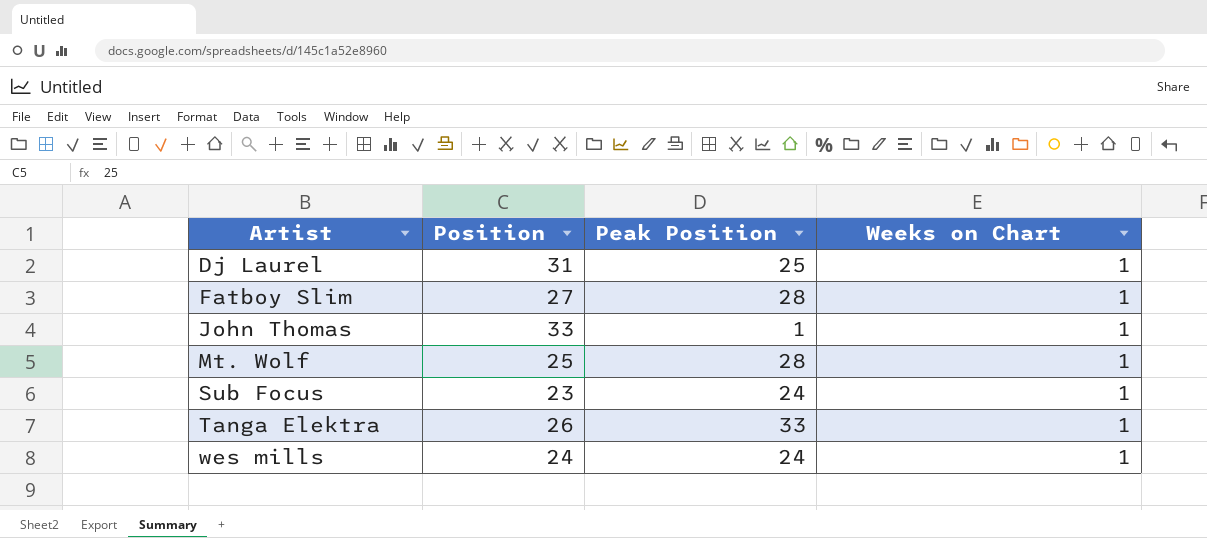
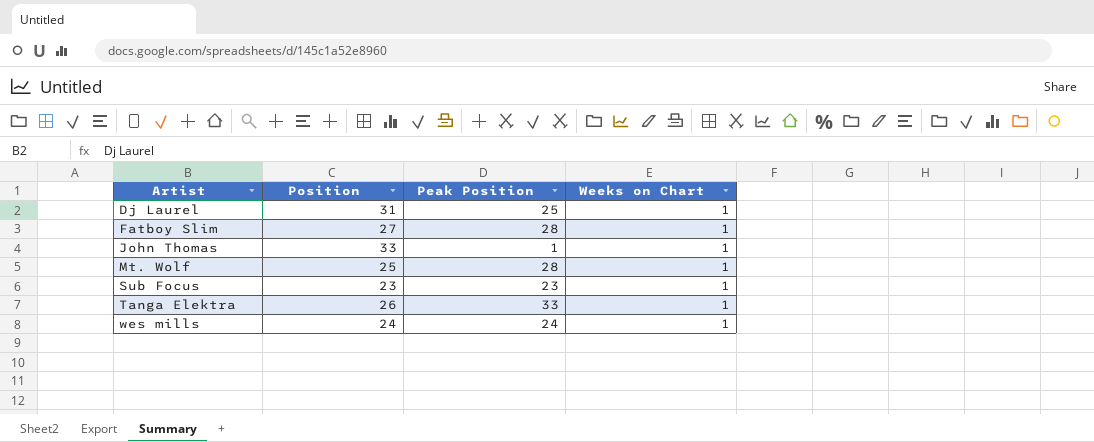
Sub Focus | Peak Position: 24 -> 23

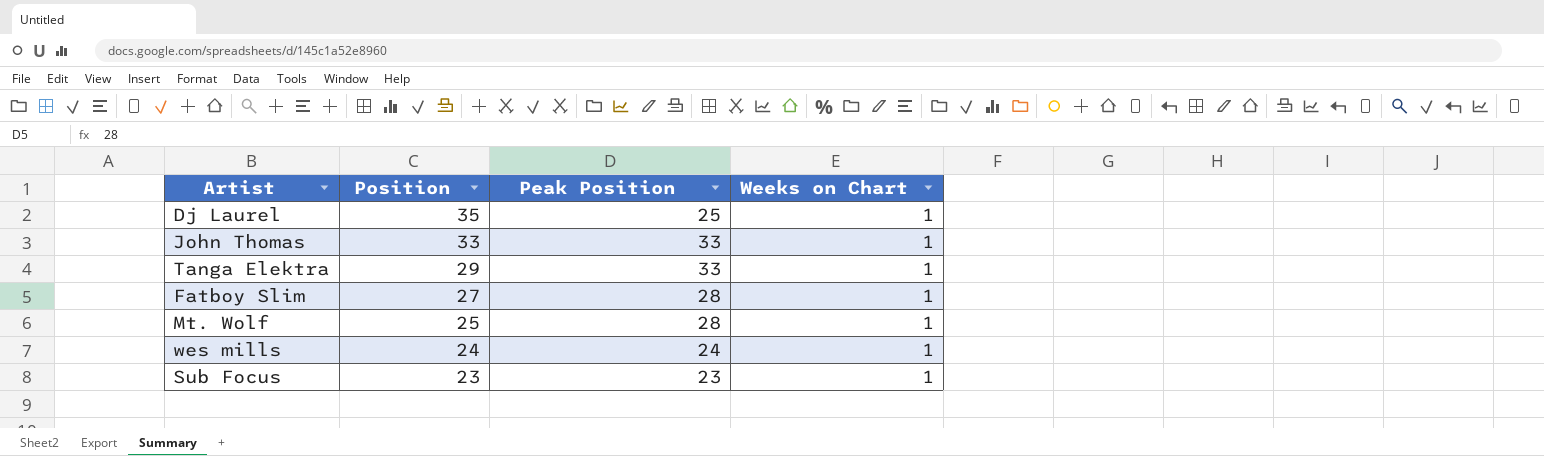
row order: Artist ascending -> Position descending
Dj Laurel | Position: 31 -> 35
John Thomas | Peak Position: 1 -> 33
Tanga Elektra | Position: 26 -> 29

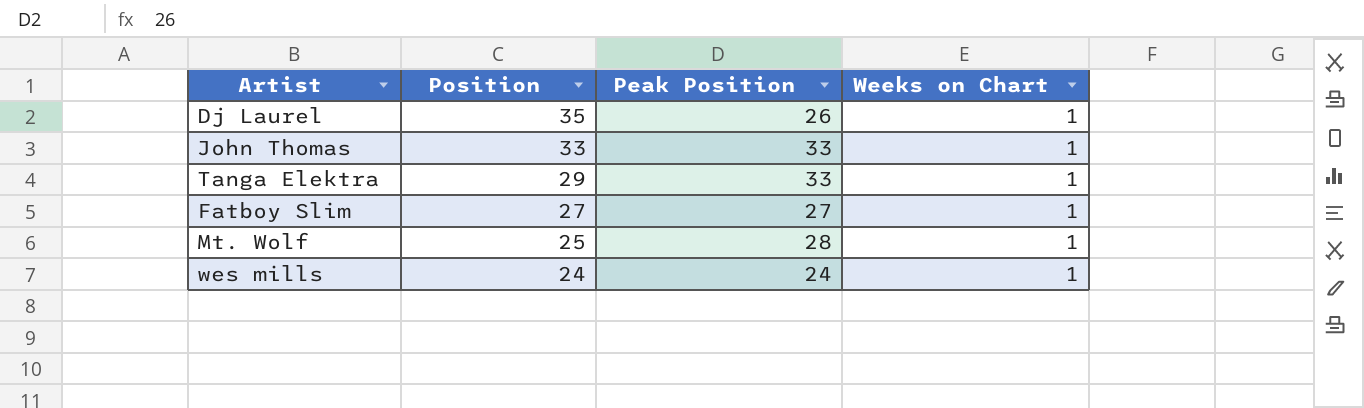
row Sub Focus: 23 | 23 | 1 -> none
Dj Laurel | Peak Position: 25 -> 26
Fatboy Slim | Peak Position: 28 -> 27

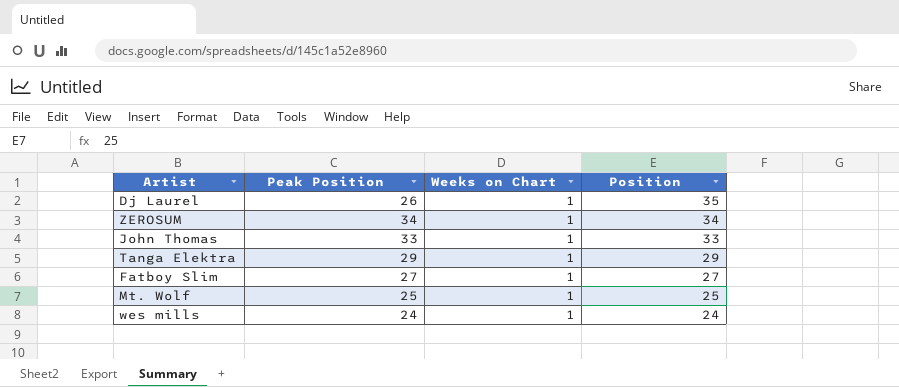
column Position | position: 2 -> 4
row ZEROSUM: none -> 34 | 1 | 34
Tanga Elektra | Peak Position: 33 -> 29
Mt. Wolf | Peak Position: 28 -> 25

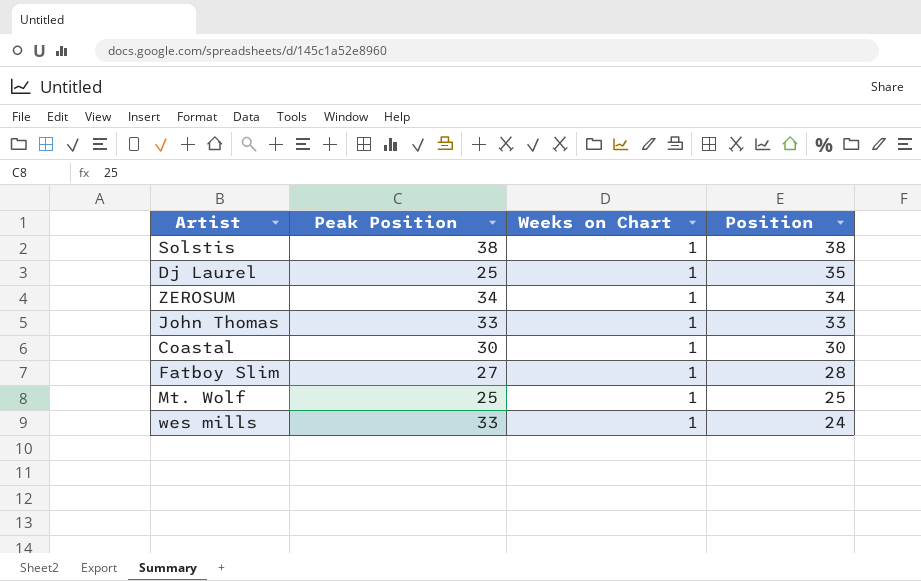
row Tanga Elektra: 29 | 1 | 29 -> none
row Solstis: none -> 38 | 1 | 38
Dj Laurel | Peak Position: 26 -> 25
row Coastal: none -> 30 | 1 | 30
Fatboy Slim | Position: 27 -> 28
wes mills | Peak Position: 24 -> 33

